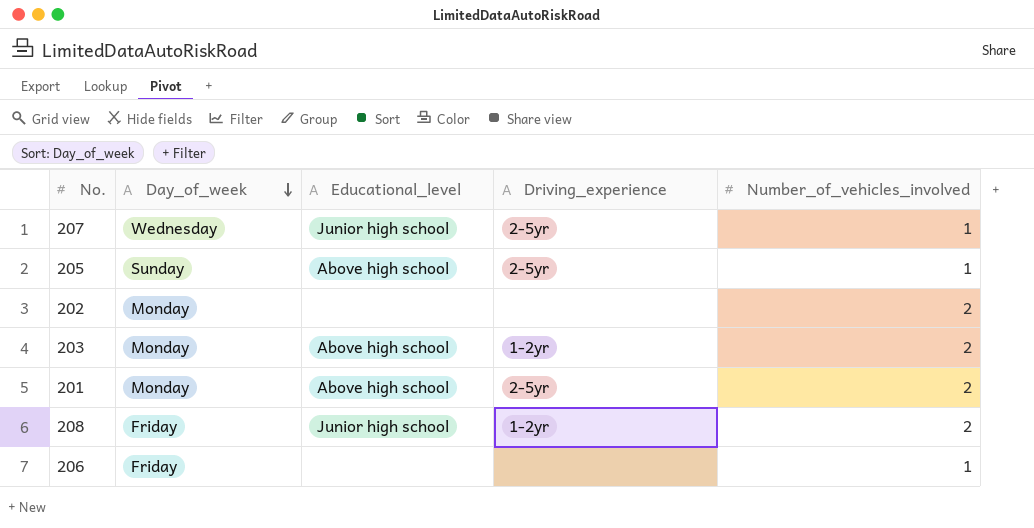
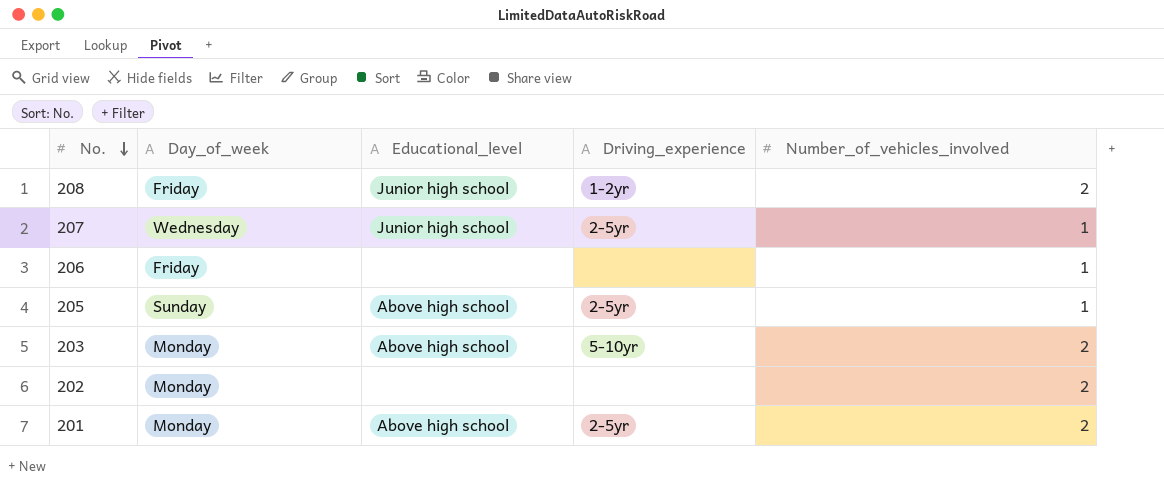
row order: Day_of_week descending -> No. descending
203 | Driving_experience: 1-2yr -> 5-10yr

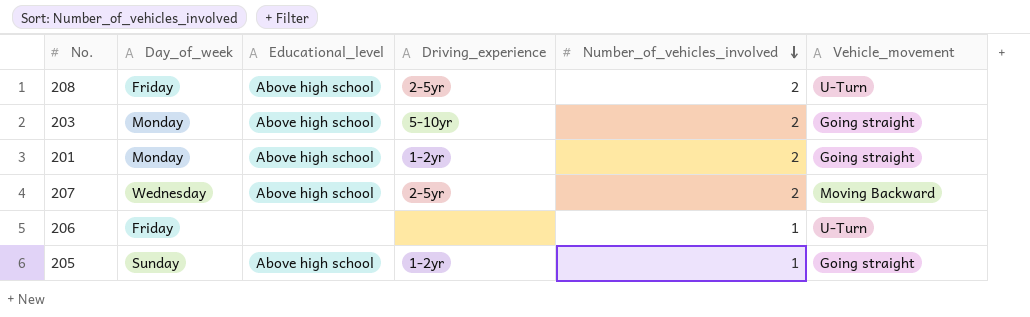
row order: No. descending -> Number_of_vehicles_involved descending
column Vehicle_movement | position: none -> 6
row 202: Monday | none | none | 2 -> none
208 | Educational_level: Junior high school -> Above high school
208 | Driving_experience: 1-2yr -> 2-5yr
201 | Driving_experience: 2-5yr -> 1-2yr
207 | Educational_level: Junior high school -> Above high school
207 | Number_of_vehicles_involved: 1 -> 2
205 | Driving_experience: 2-5yr -> 1-2yr

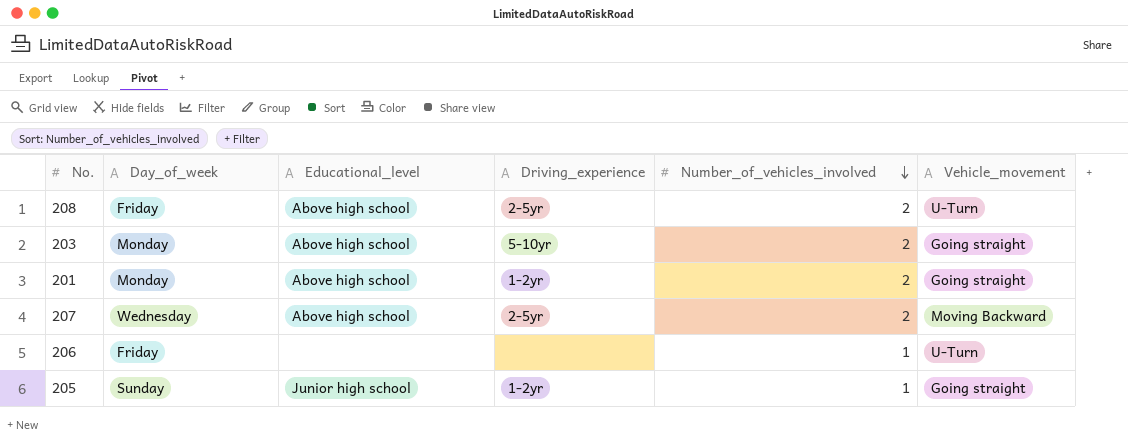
205 | Educational_level: Above high school -> Junior high school

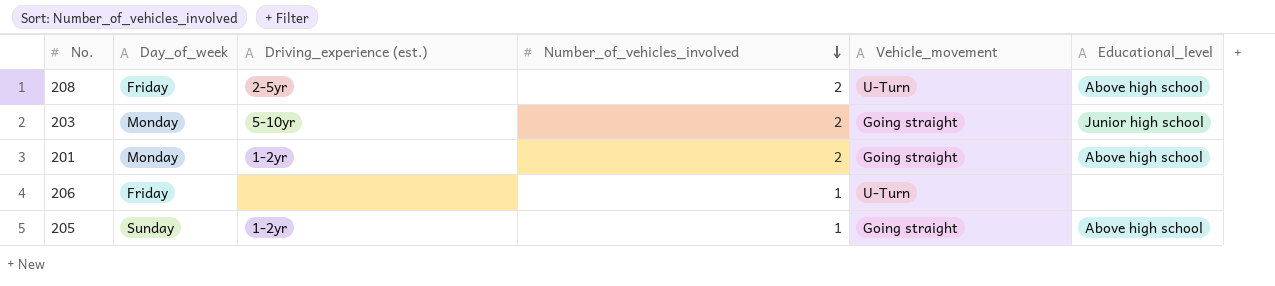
column name: Driving_experience -> Driving_experience (est.)
column Educational_level | position: 3 -> 6
row 207: Wednesday | Above high school | 2-5yr | 2 | Moving Backward -> none
203 | Educational_level: Above high school -> Junior high school
205 | Educational_level: Junior high school -> Above high school

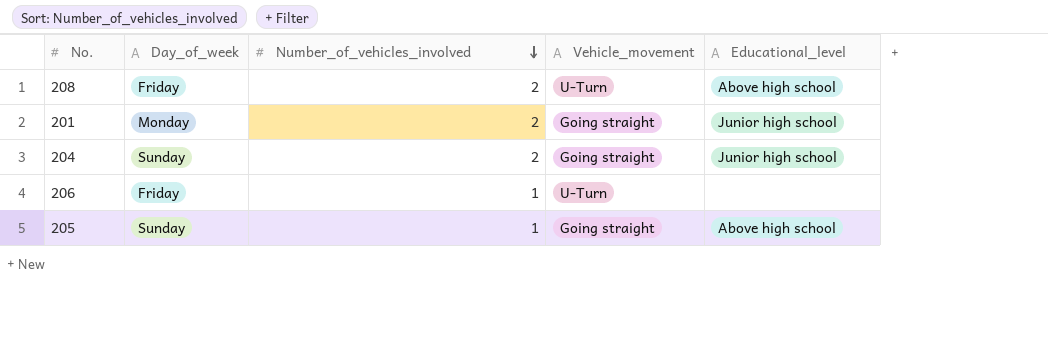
column Driving_experience (est.) | position: 3 -> none
row 203: Monday | 5-10yr | 2 | Going straight | Junior high school -> none
201 | Educational_level: Above high school -> Junior high school
row 204: none -> Sunday | 2 | Going straight | Junior high school

